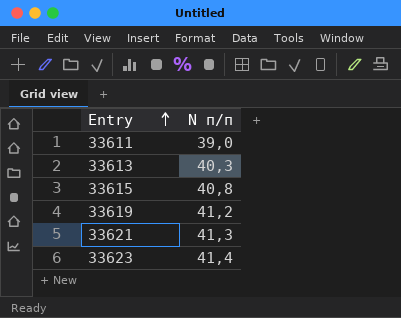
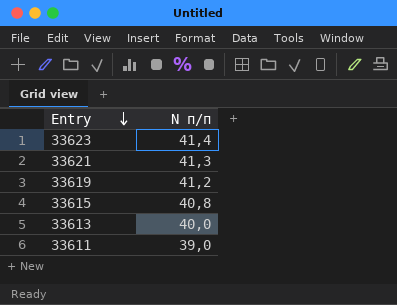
row order: Entry ascending -> Entry descending
33613 | N п/п: 40,3 -> 40,0

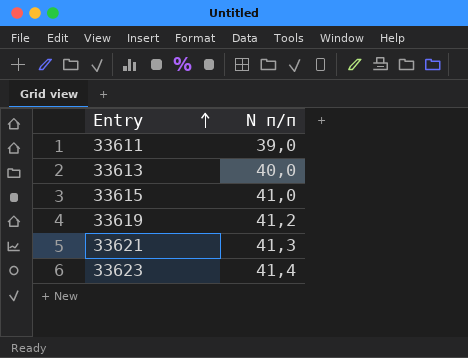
row order: Entry descending -> Entry ascending
33615 | N п/п: 40,8 -> 41,0

